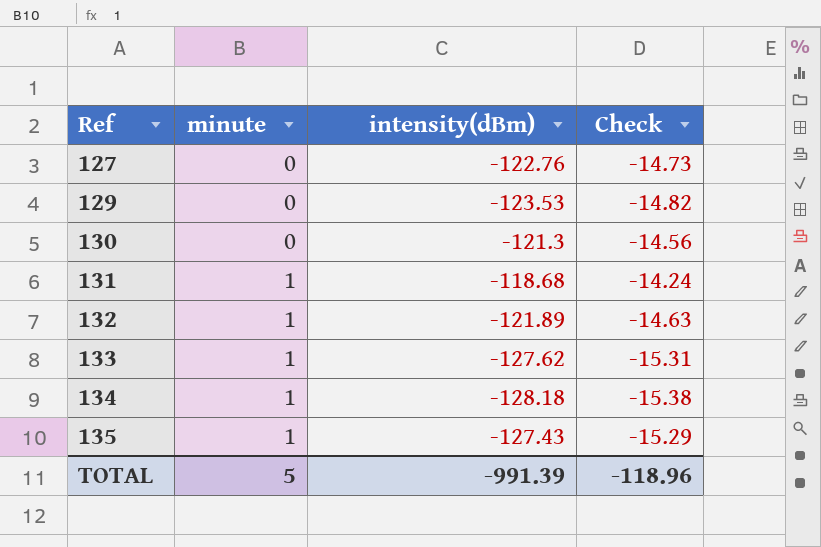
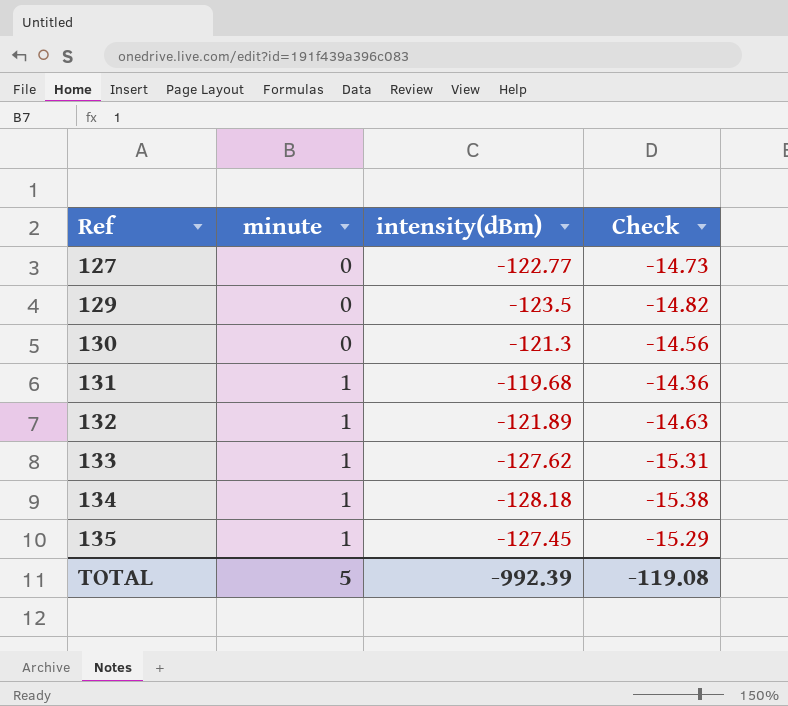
127 | intensity(dBm): -122.76 -> -122.77
129 | intensity(dBm): -123.53 -> -123.5
131 | intensity(dBm): -118.68 -> -119.68
131 | Check: -14.24 -> -14.36
135 | intensity(dBm): -127.43 -> -127.45
TOTAL | intensity(dBm): -991.39 -> -992.39
TOTAL | Check: -118.96 -> -119.08

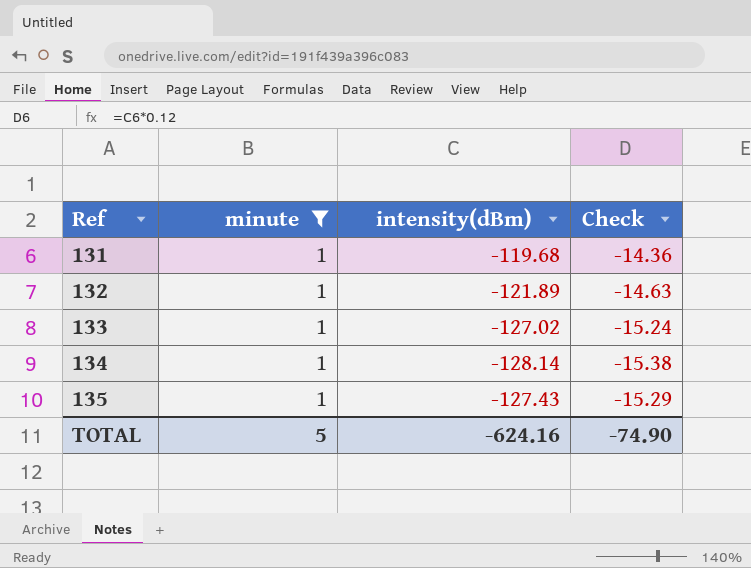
filter: none -> minute = 1
133 | intensity(dBm): -127.62 -> -127.02
133 | Check: -15.31 -> -15.24
134 | intensity(dBm): -128.18 -> -128.14
135 | intensity(dBm): -127.45 -> -127.43
TOTAL | intensity(dBm): -992.39 -> -624.16
TOTAL | Check: -119.08 -> -74.90

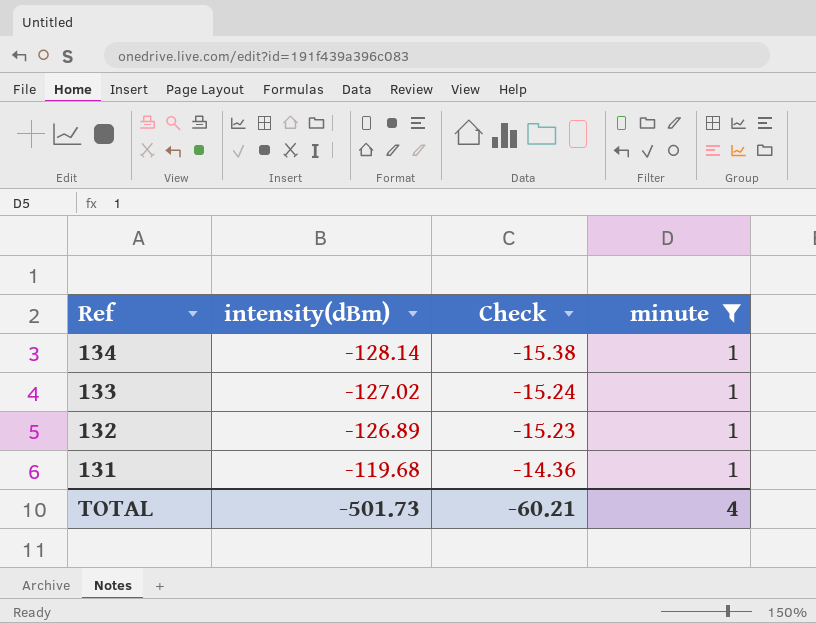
row order: Ref ascending -> Ref descending
column minute | position: 2 -> 4
row 135: 1 | -127.43 | -15.29 -> none
132 | intensity(dBm): -121.89 -> -126.89
132 | Check: -14.63 -> -15.23
TOTAL | intensity(dBm): -624.16 -> -501.73
TOTAL | Check: -74.90 -> -60.21
TOTAL | minute: 5 -> 4

